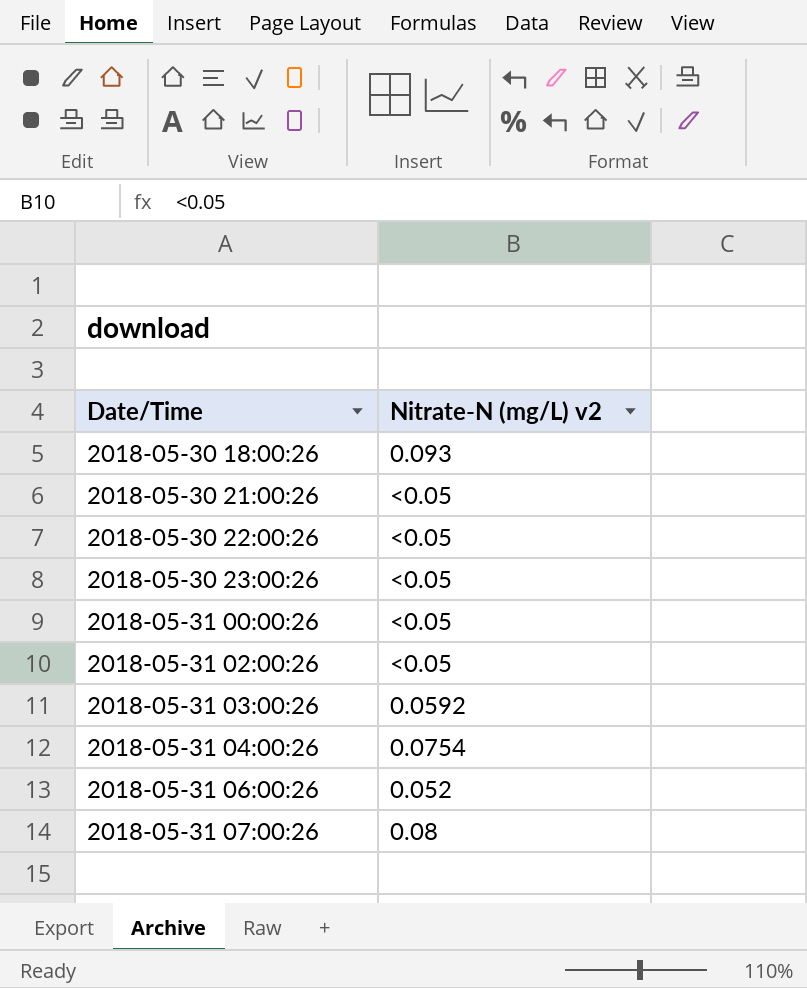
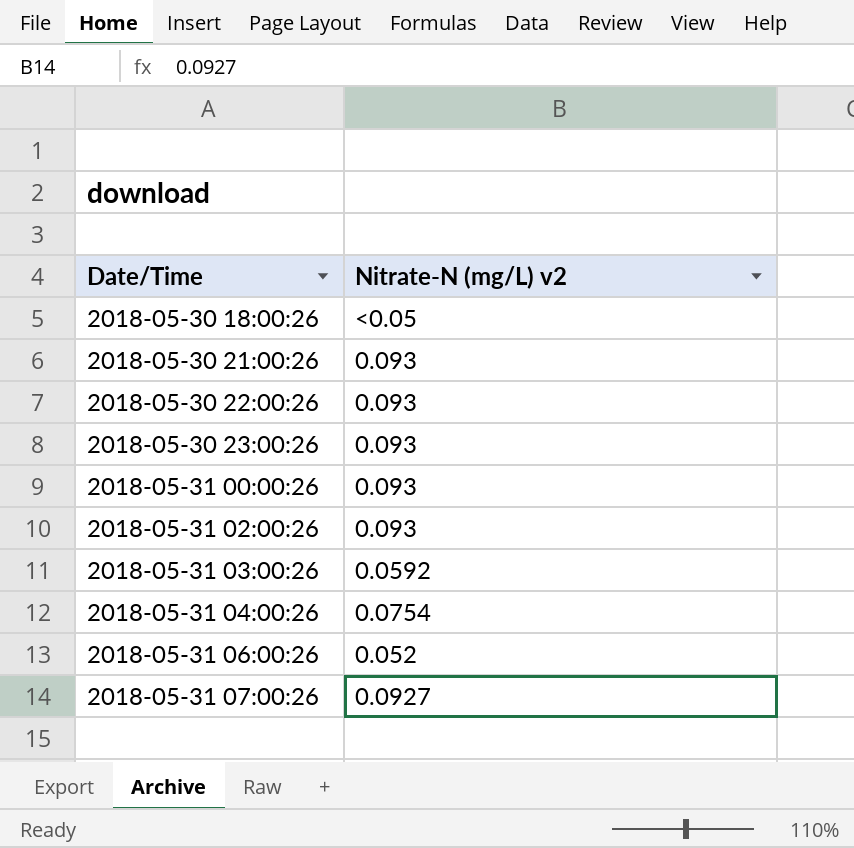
2018-05-30 18:00:26 | Nitrate-N (mg/L) v2: 0.093 -> <0.05
2018-05-30 21:00:26 | Nitrate-N (mg/L) v2: <0.05 -> 0.093
2018-05-30 22:00:26 | Nitrate-N (mg/L) v2: <0.05 -> 0.093
2018-05-30 23:00:26 | Nitrate-N (mg/L) v2: <0.05 -> 0.093
2018-05-31 00:00:26 | Nitrate-N (mg/L) v2: <0.05 -> 0.093
2018-05-31 02:00:26 | Nitrate-N (mg/L) v2: <0.05 -> 0.093
2018-05-31 07:00:26 | Nitrate-N (mg/L) v2: 0.08 -> 0.0927

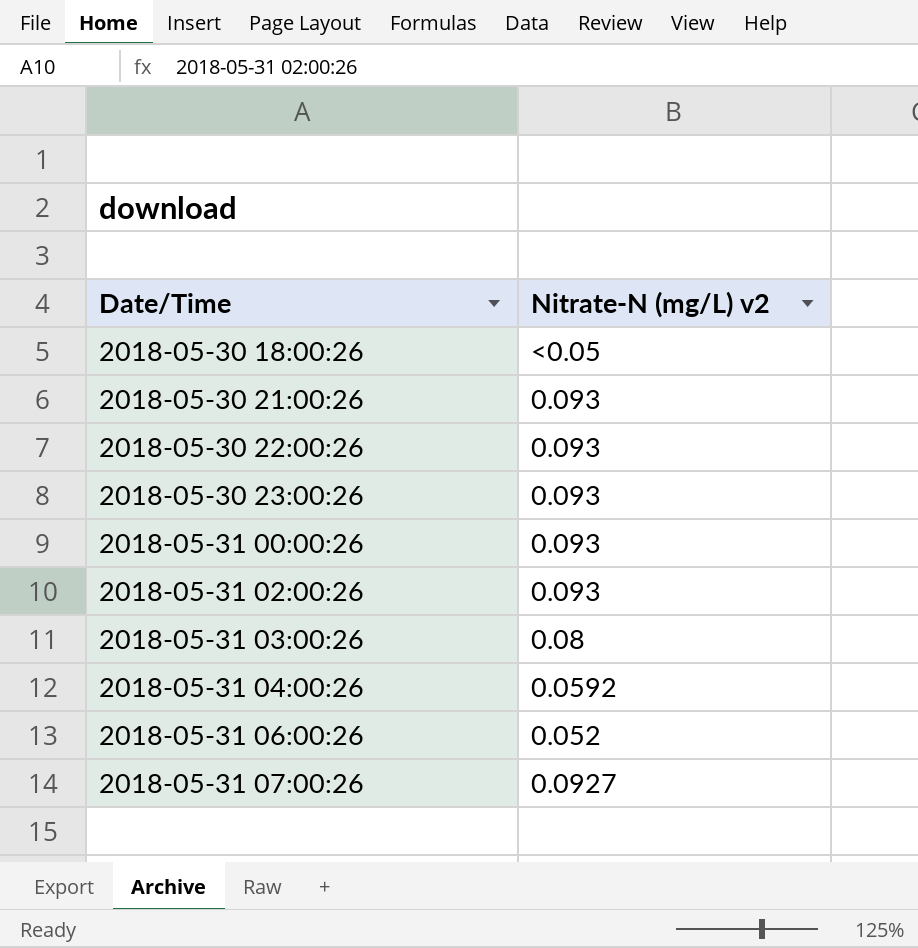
2018-05-31 03:00:26 | Nitrate-N (mg/L) v2: 0.0592 -> 0.08
2018-05-31 04:00:26 | Nitrate-N (mg/L) v2: 0.0754 -> 0.0592

